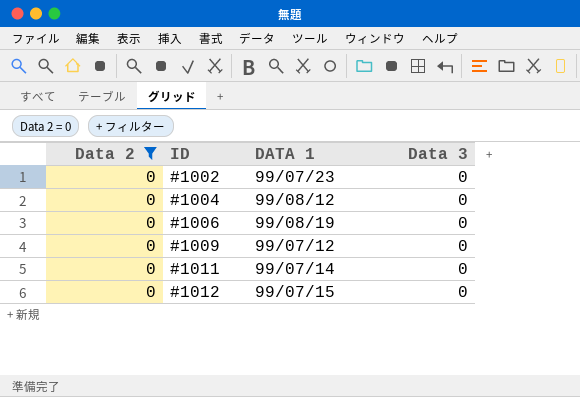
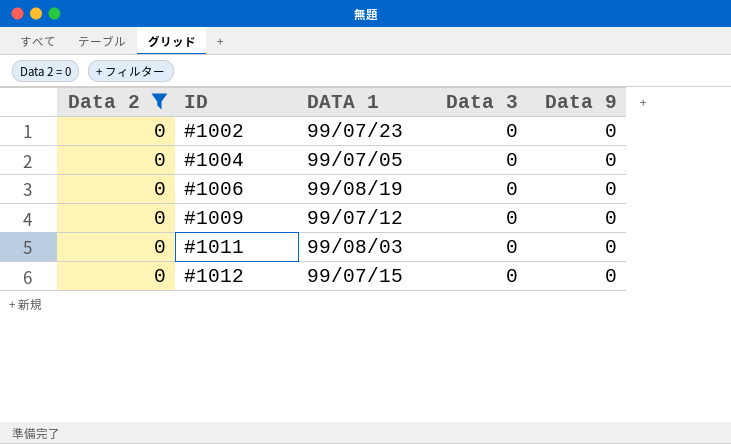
column Data 9 | position: none -> 5
#1004 | DATA 1: 99/08/12 -> 99/07/05
#1011 | DATA 1: 99/07/14 -> 99/08/03

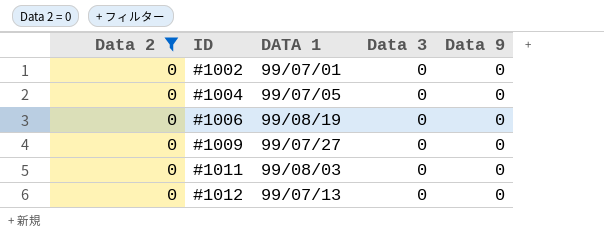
#1002 | DATA 1: 99/07/23 -> 99/07/01
#1009 | DATA 1: 99/07/12 -> 99/07/27
#1012 | DATA 1: 99/07/15 -> 99/07/13

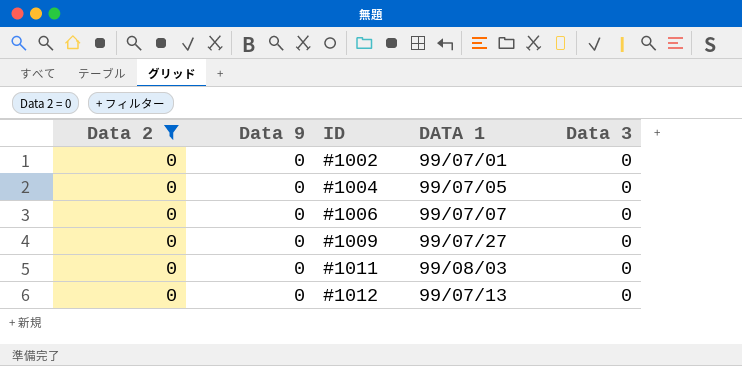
column Data 9 | position: 5 -> 2
#1006 | DATA 1: 99/08/19 -> 99/07/07

